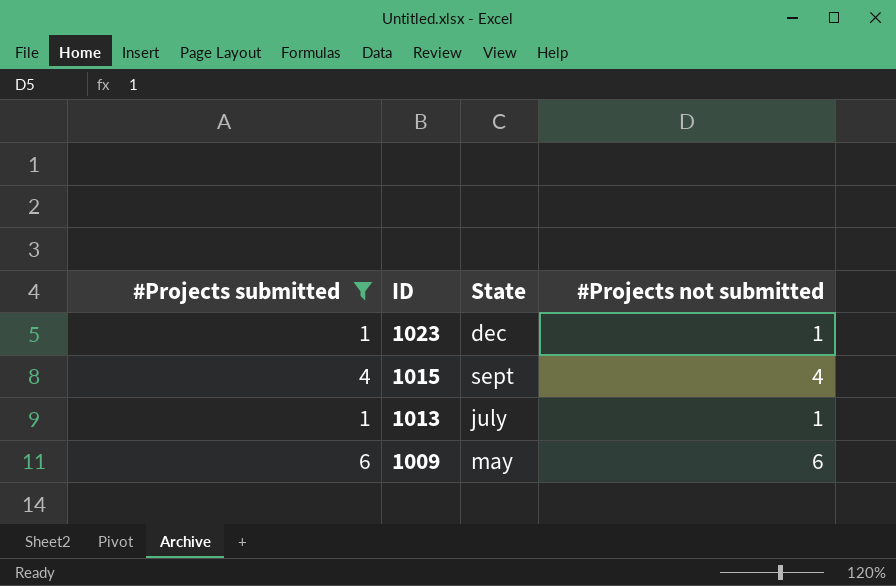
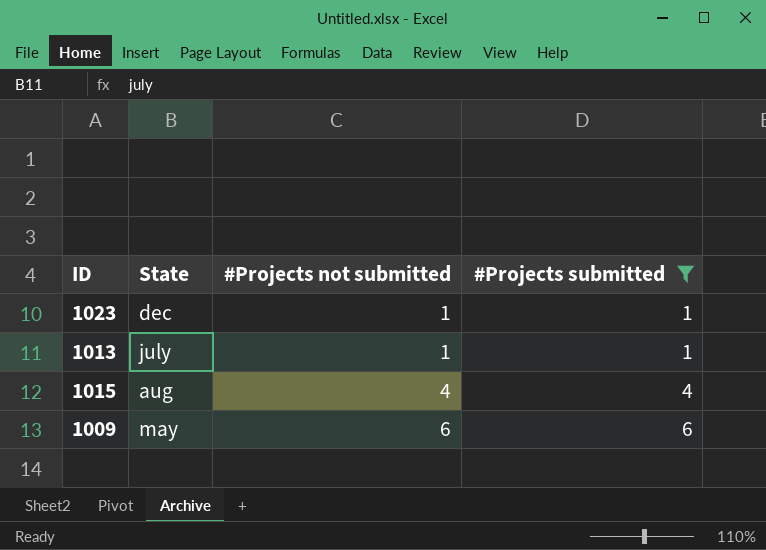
row order: ID descending -> #Projects not submitted ascending
column #Projects submitted | position: 1 -> 4
1015 | State: sept -> aug

